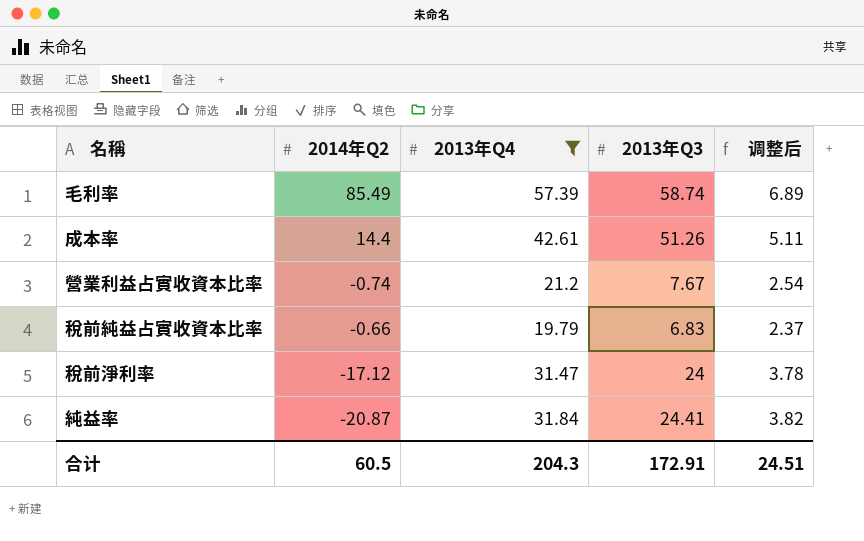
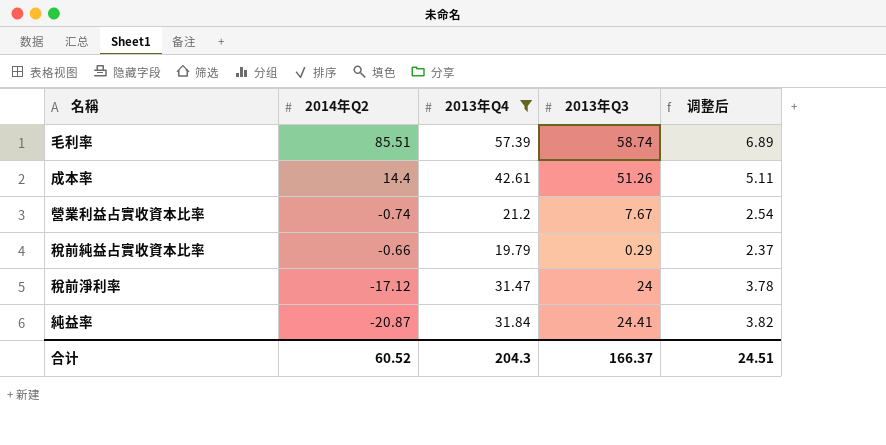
毛利率 | 2014年Q2: 85.49 -> 85.51
稅前純益占實收資本比率 | 2013年Q3: 6.83 -> 0.29
合计 | 2014年Q2: 60.5 -> 60.52
合计 | 2013年Q3: 172.91 -> 166.37

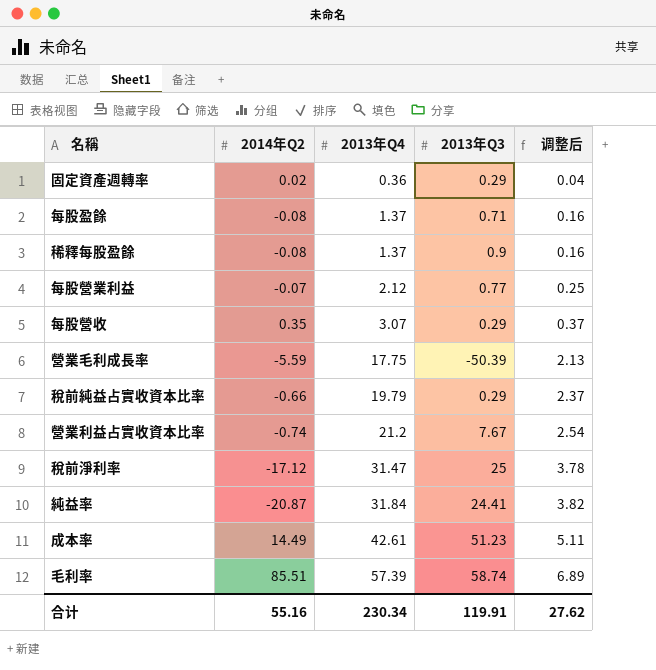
filter: 2013年Q4 >= 19.79 -> none
row order: none -> 2013年Q4 ascending
稅前淨利率 | 2013年Q3: 24 -> 25
成本率 | 2014年Q2: 14.4 -> 14.49
成本率 | 2013年Q3: 51.26 -> 51.23
合计 | 2014年Q2: 60.52 -> 55.16
合计 | 2013年Q4: 204.3 -> 230.34
合计 | 2013年Q3: 166.37 -> 119.91
合计 | 调整后: 24.51 -> 27.62

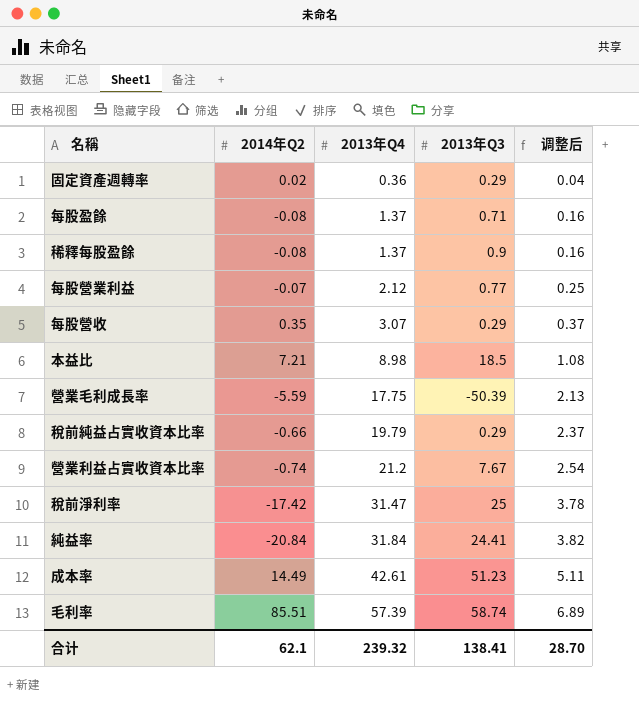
row 本益比: none -> 7.21 | 8.98 | 18.5 | 1.08
稅前淨利率 | 2014年Q2: -17.12 -> -17.42
純益率 | 2014年Q2: -20.87 -> -20.84
合计 | 2014年Q2: 55.16 -> 62.1
合计 | 2013年Q4: 230.34 -> 239.32
合计 | 2013年Q3: 119.91 -> 138.41
合计 | 调整后: 27.62 -> 28.70

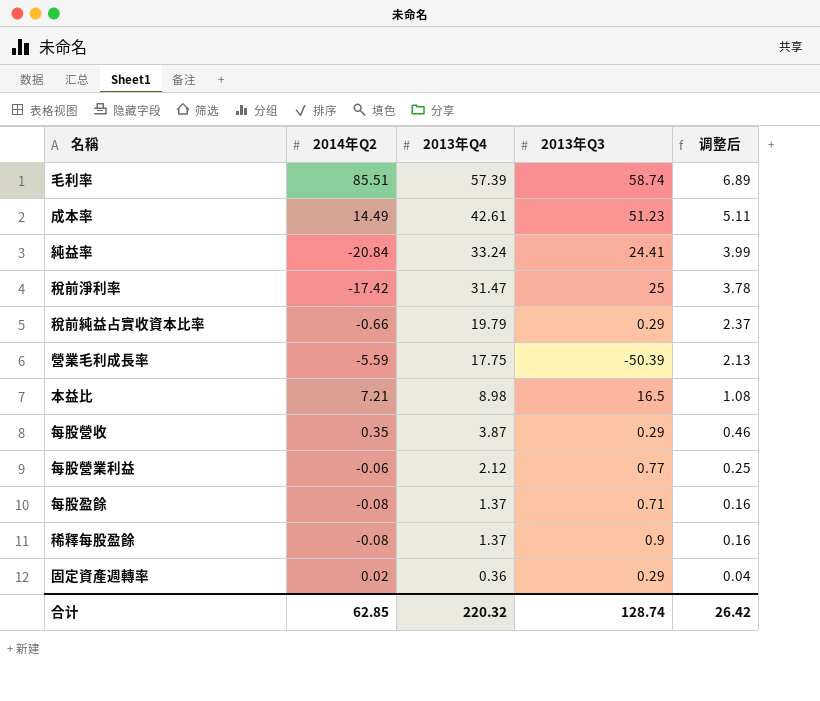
row order: 2013年Q4 ascending -> 2013年Q4 descending
row 營業利益占實收資本比率: -0.74 | 21.2 | 7.67 | 2.54 -> none
純益率 | 2013年Q4: 31.84 -> 33.24
純益率 | 调整后: 3.82 -> 3.99
本益比 | 2013年Q3: 18.5 -> 16.5
每股營收 | 2013年Q4: 3.07 -> 3.87
每股營收 | 调整后: 0.37 -> 0.46
每股營業利益 | 2014年Q2: -0.07 -> -0.06
合计 | 2014年Q2: 62.1 -> 62.85
合计 | 2013年Q4: 239.32 -> 220.32
合计 | 2013年Q3: 138.41 -> 128.74
合计 | 调整后: 28.70 -> 26.42

